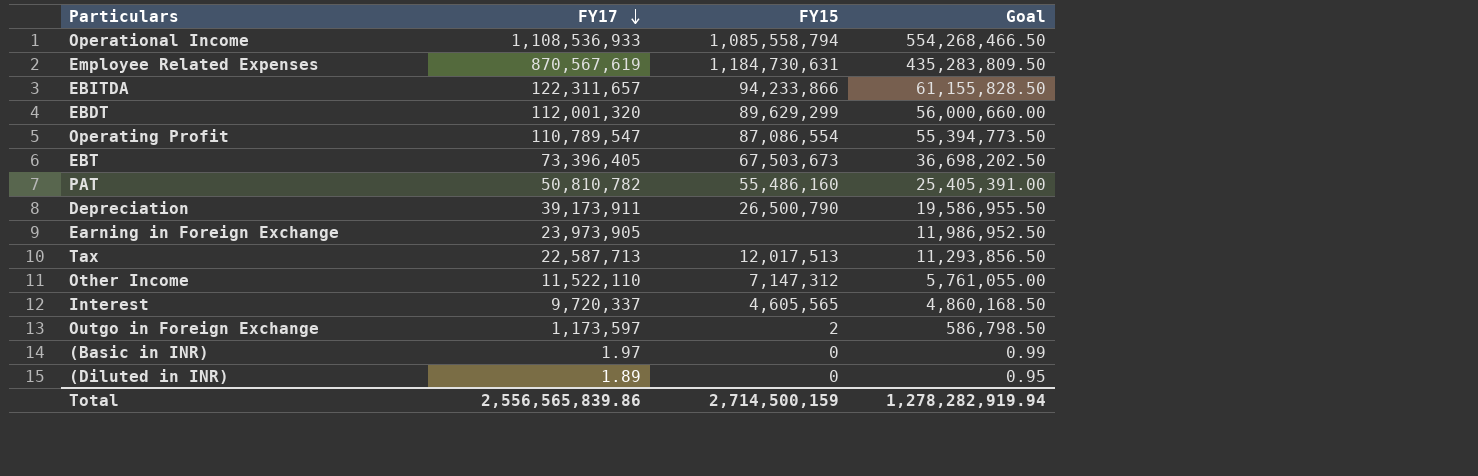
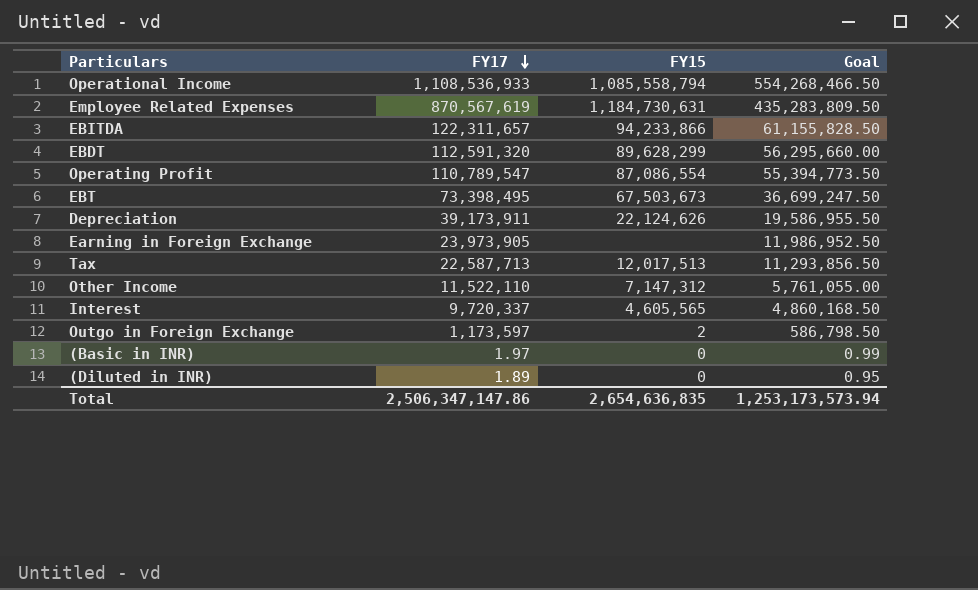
row PAT: 50,810,782 | 55,486,160 | 25,405,391.00 -> none
EBDT | FY17: 112,001,320 -> 112,591,320
EBDT | FY15: 89,629,299 -> 89,628,299
EBDT | Goal: 56,000,660.00 -> 56,295,660.00
EBT | FY17: 73,396,405 -> 73,398,495
EBT | Goal: 36,698,202.50 -> 36,699,247.50
Depreciation | FY15: 26,500,790 -> 22,124,626
Total | FY17: 2,556,565,839.86 -> 2,506,347,147.86
Total | FY15: 2,714,500,159 -> 2,654,636,835
Total | Goal: 1,278,282,919.94 -> 1,253,173,573.94

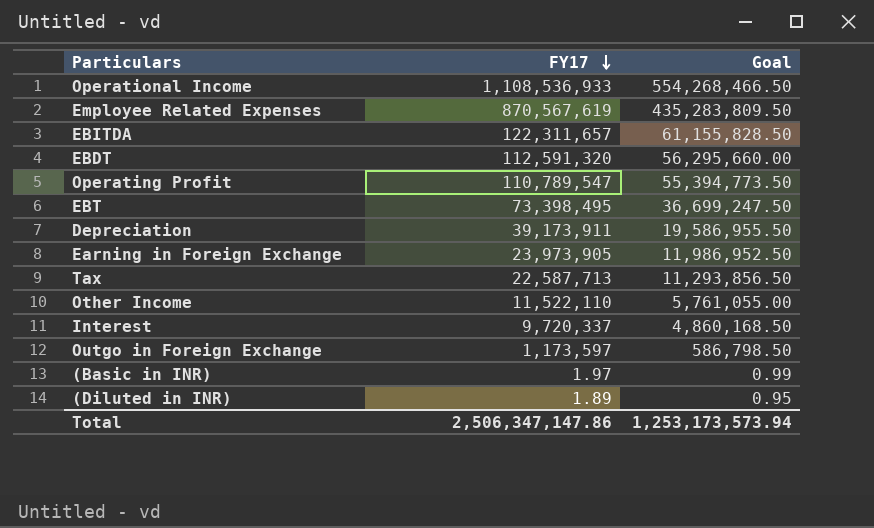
column FY15 | position: 3 -> none

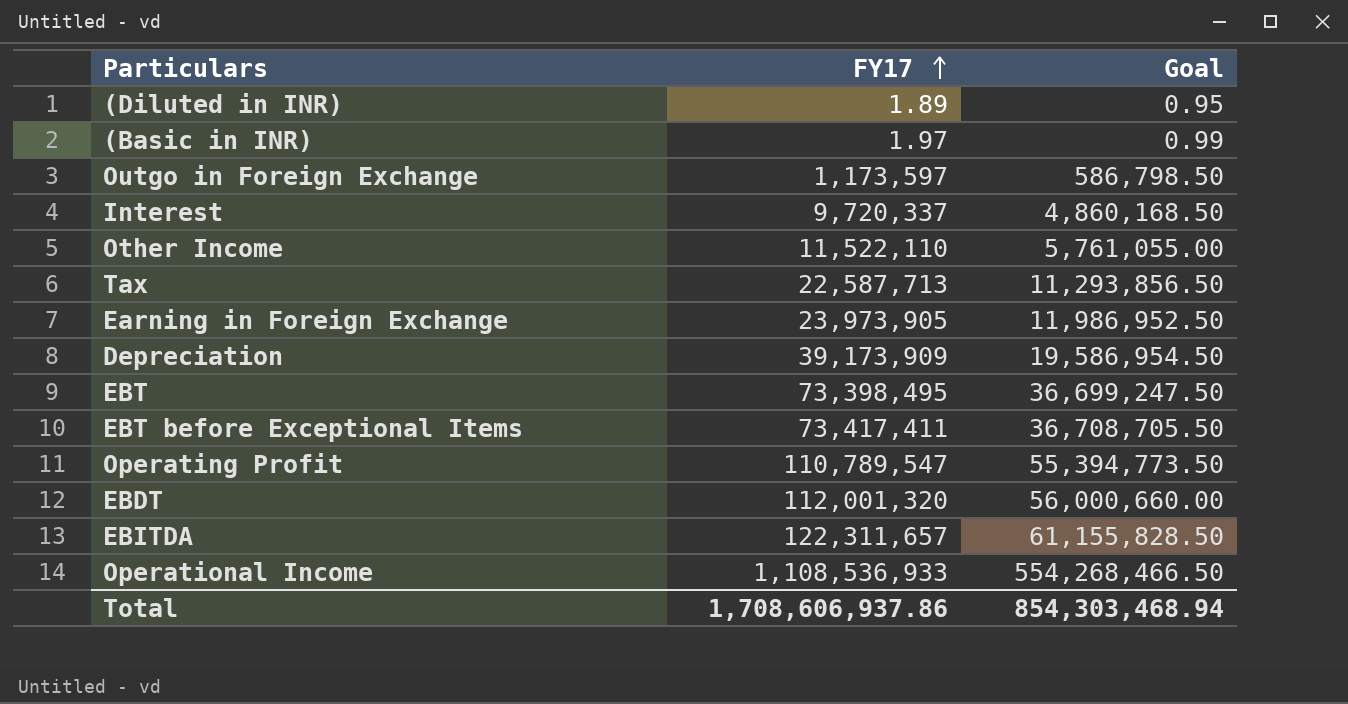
row order: FY17 descending -> FY17 ascending
row Employee Related Expenses: 870,567,619 | 435,283,809.50 -> none
Depreciation | FY17: 39,173,911 -> 39,173,909
Depreciation | Goal: 19,586,955.50 -> 19,586,954.50
row EBT before Exceptional Items: none -> 73,417,411 | 36,708,705.50
EBDT | FY17: 112,591,320 -> 112,001,320
EBDT | Goal: 56,295,660.00 -> 56,000,660.00
Total | FY17: 2,506,347,147.86 -> 1,708,606,937.86
Total | Goal: 1,253,173,573.94 -> 854,303,468.94

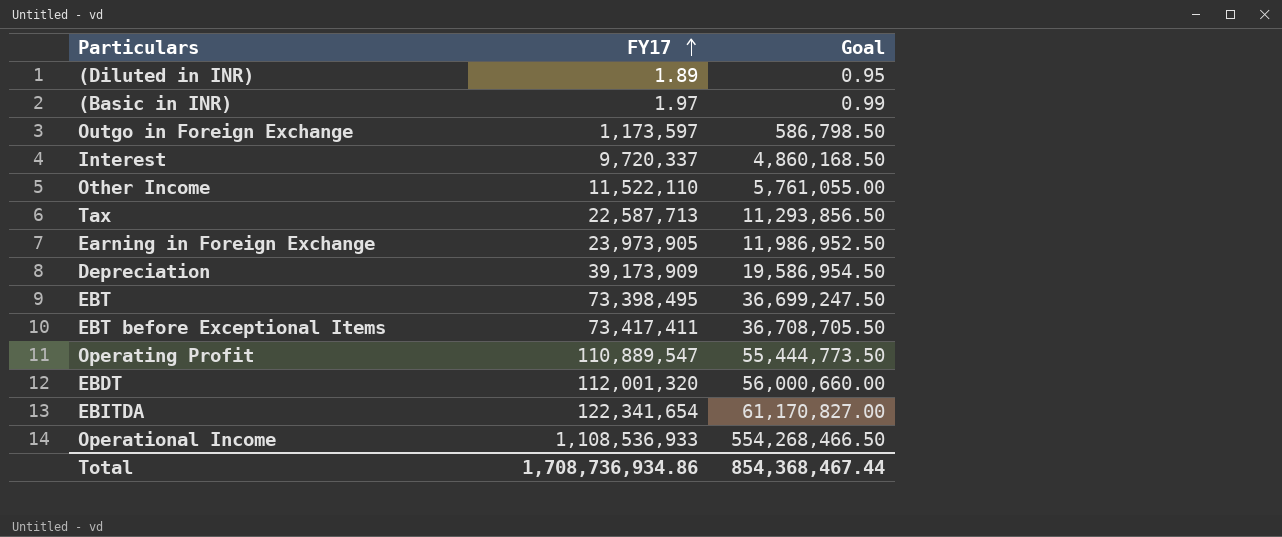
Operating Profit | FY17: 110,789,547 -> 110,889,547
Operating Profit | Goal: 55,394,773.50 -> 55,444,773.50
EBITDA | FY17: 122,311,657 -> 122,341,654
EBITDA | Goal: 61,155,828.50 -> 61,170,827.00
Total | FY17: 1,708,606,937.86 -> 1,708,736,934.86
Total | Goal: 854,303,468.94 -> 854,368,467.44

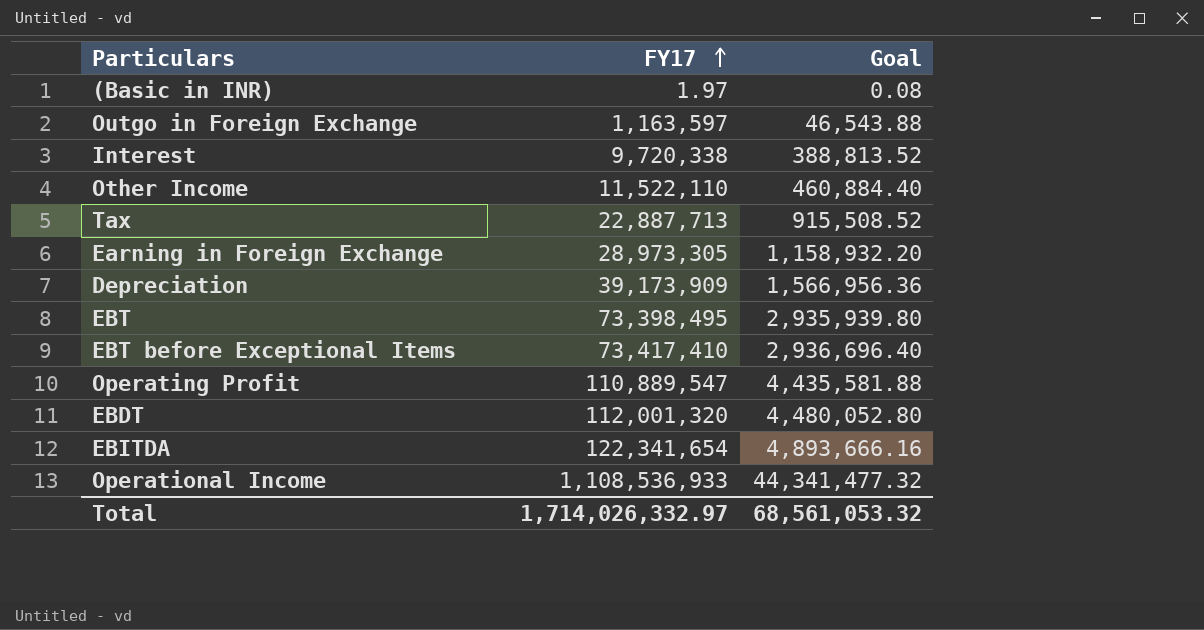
column Goal | formula: [FY17] * 0.5 -> [FY17] * 0.04
row (Diluted in INR): 1.89 | 0.95 -> none
Outgo in Foreign Exchange | FY17: 1,173,597 -> 1,163,597
Interest | FY17: 9,720,337 -> 9,720,338
Tax | FY17: 22,587,713 -> 22,887,713
Earning in Foreign Exchange | FY17: 23,973,905 -> 28,973,305
EBT before Exceptional Items | FY17: 73,417,411 -> 73,417,410
Total | FY17: 1,708,736,934.86 -> 1,714,026,332.97
Total | Goal: 854,368,467.44 -> 68,561,053.32

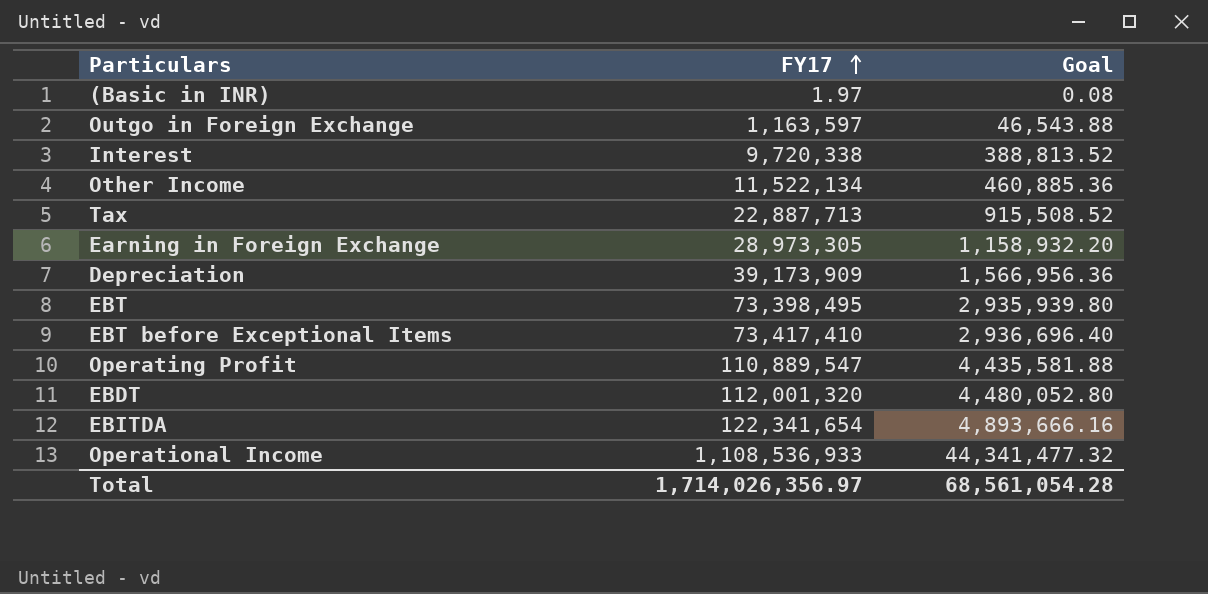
Other Income | FY17: 11,522,110 -> 11,522,134
Other Income | Goal: 460,884.40 -> 460,885.36
Total | FY17: 1,714,026,332.97 -> 1,714,026,356.97
Total | Goal: 68,561,053.32 -> 68,561,054.28

